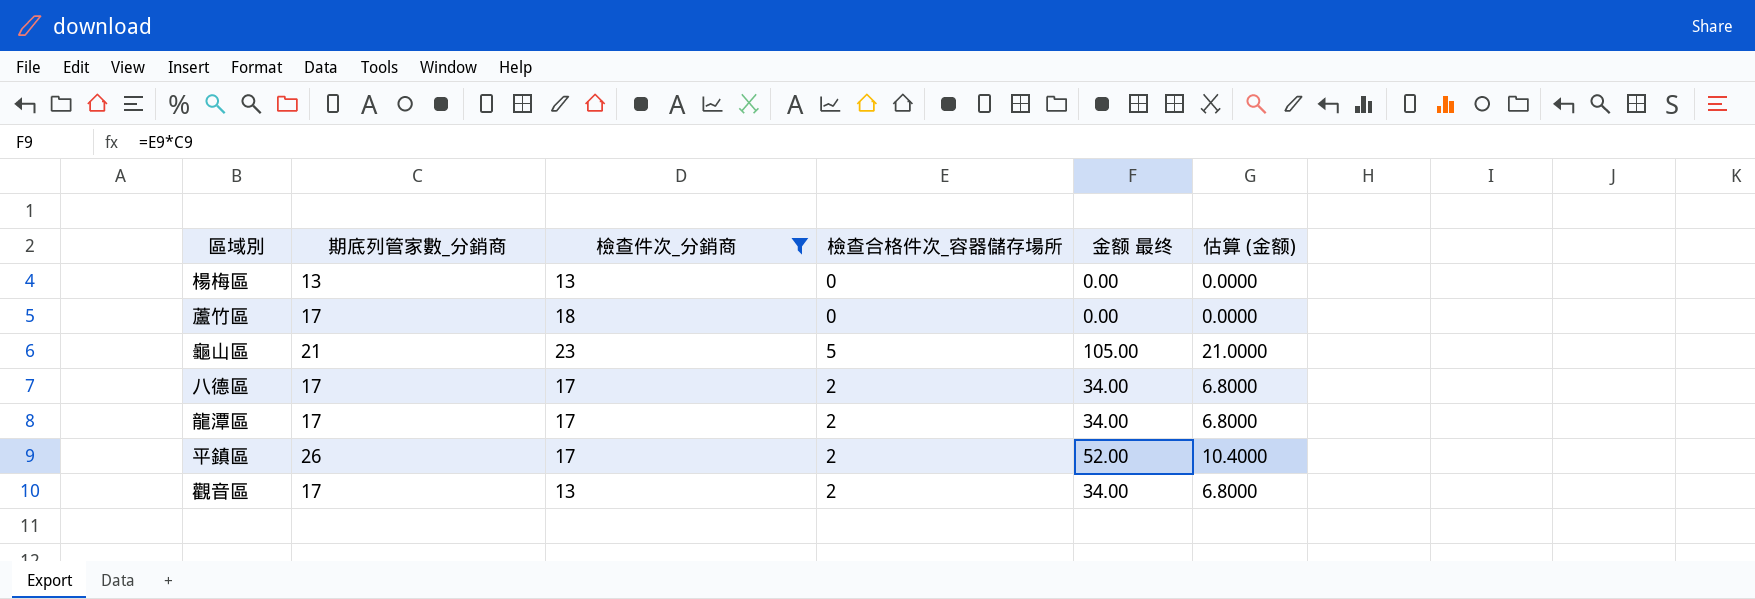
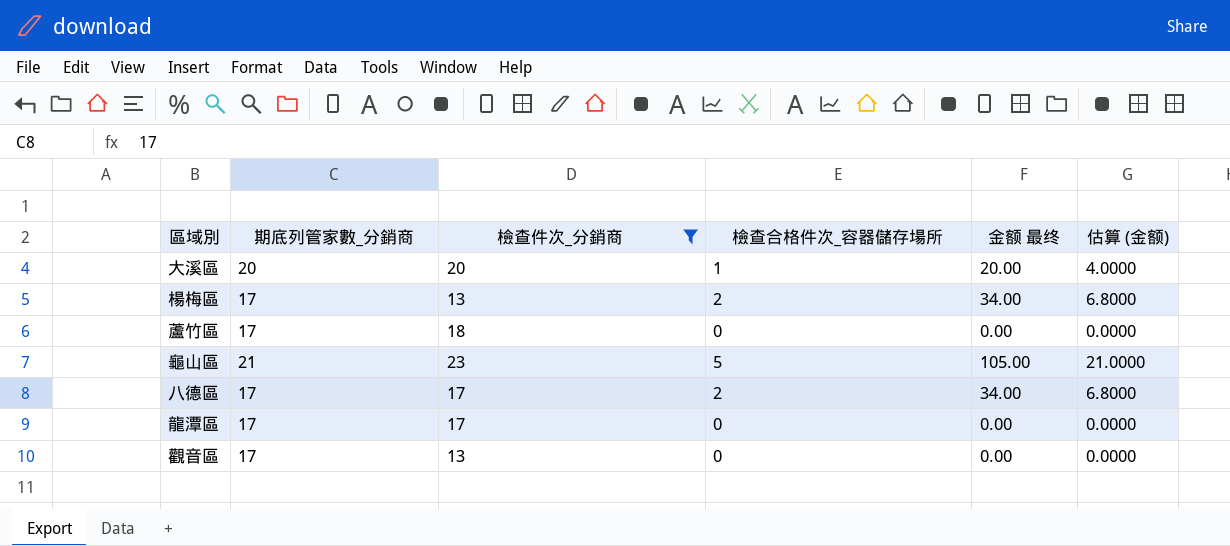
row 平鎮區: 26 | 17 | 2 | 52.00 | 10.4000 -> none
row 大溪區: none -> 20 | 20 | 1 | 20.00 | 4.0000
楊梅區 | 期底列管家數_分銷商: 13 -> 17
楊梅區 | 檢查合格件次_容器儲存場所: 0 -> 2
楊梅區 | 金额 最终: 0.00 -> 34.00
楊梅區 | 估算 (金额): 0.0000 -> 6.8000
龍潭區 | 檢查合格件次_容器儲存場所: 2 -> 0
龍潭區 | 金额 最终: 34.00 -> 0.00
龍潭區 | 估算 (金额): 6.8000 -> 0.0000
觀音區 | 檢查合格件次_容器儲存場所: 2 -> 0
觀音區 | 金额 最终: 34.00 -> 0.00
觀音區 | 估算 (金额): 6.8000 -> 0.0000

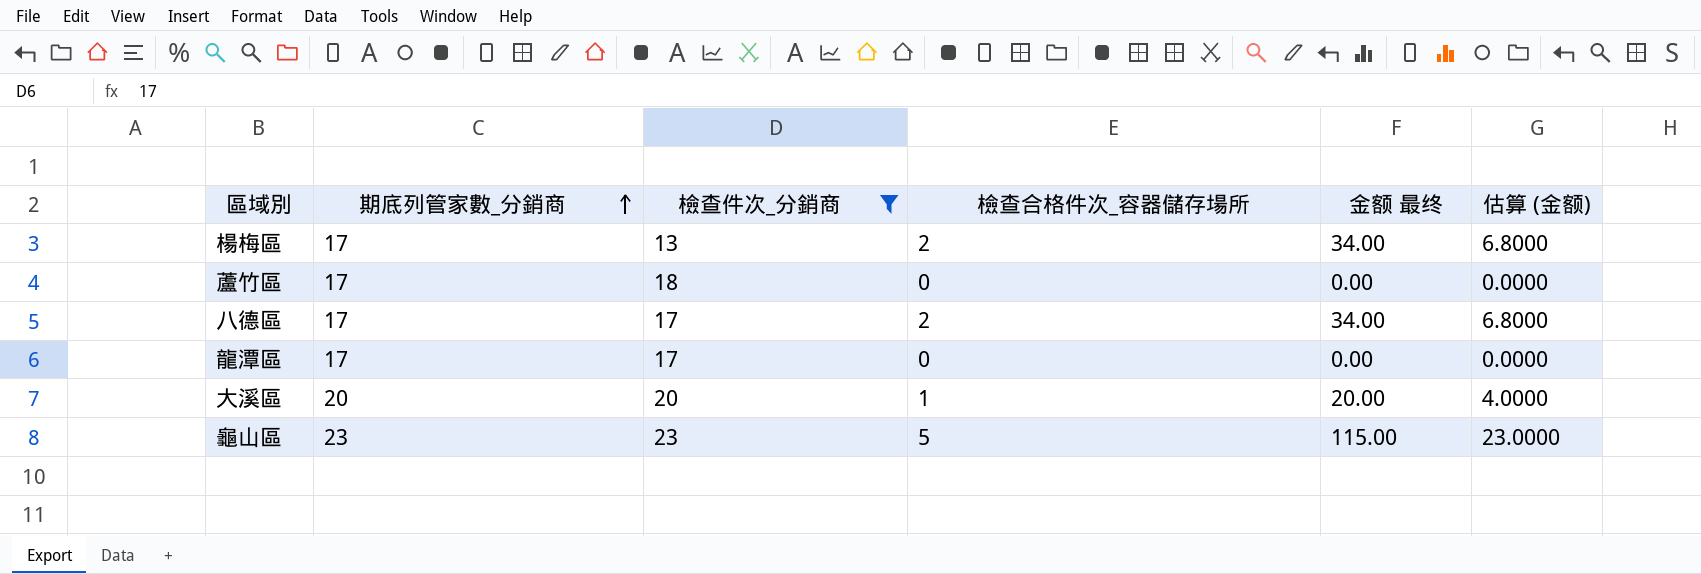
row order: none -> 期底列管家數_分銷商 ascending
row 觀音區: 17 | 13 | 0 | 0.00 | 0.0000 -> none
龜山區 | 期底列管家數_分銷商: 21 -> 23
龜山區 | 金额 最终: 105.00 -> 115.00
龜山區 | 估算 (金额): 21.0000 -> 23.0000

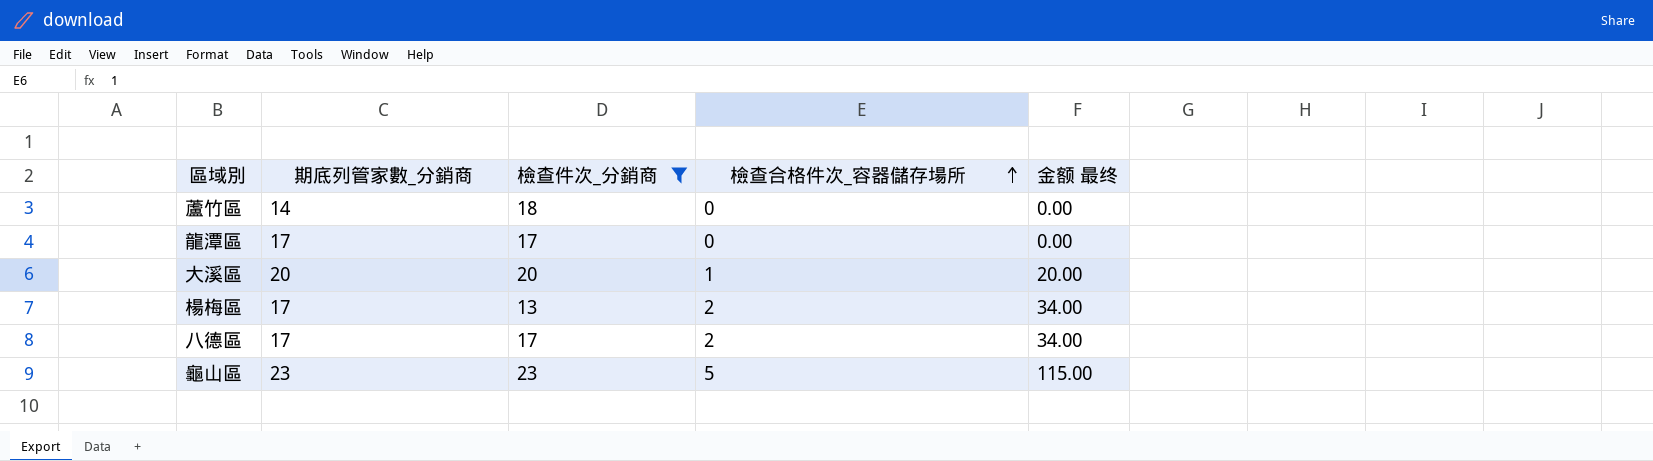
row order: 期底列管家數_分銷商 ascending -> 檢查合格件次_容器儲存場所 ascending
column 估算 (金额) | formula: [金额 最终] * 0.2 -> none
蘆竹區 | 期底列管家數_分銷商: 17 -> 14

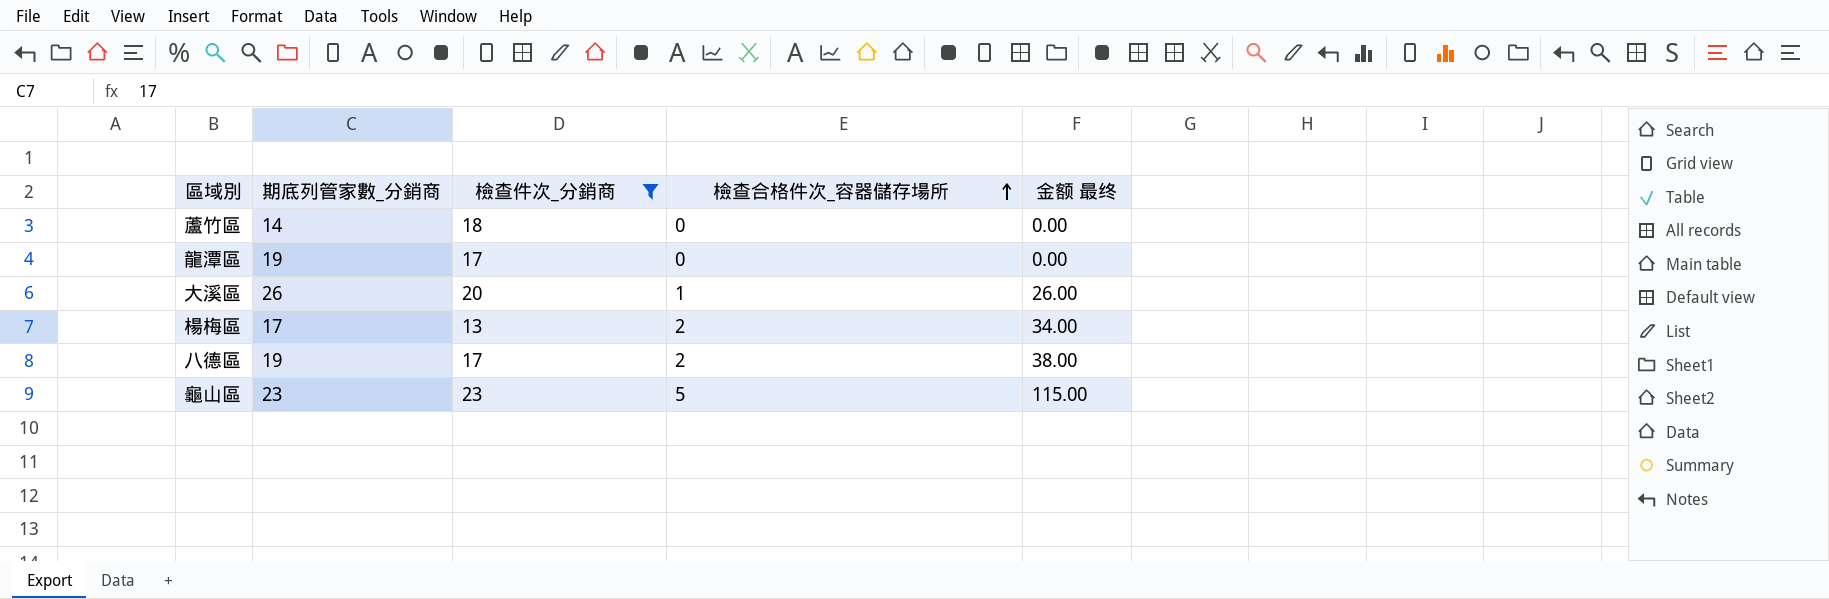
龍潭區 | 期底列管家數_分銷商: 17 -> 19
大溪區 | 期底列管家數_分銷商: 20 -> 26
大溪區 | 金额 最终: 20.00 -> 26.00
八德區 | 期底列管家數_分銷商: 17 -> 19
八德區 | 金额 最终: 34.00 -> 38.00

